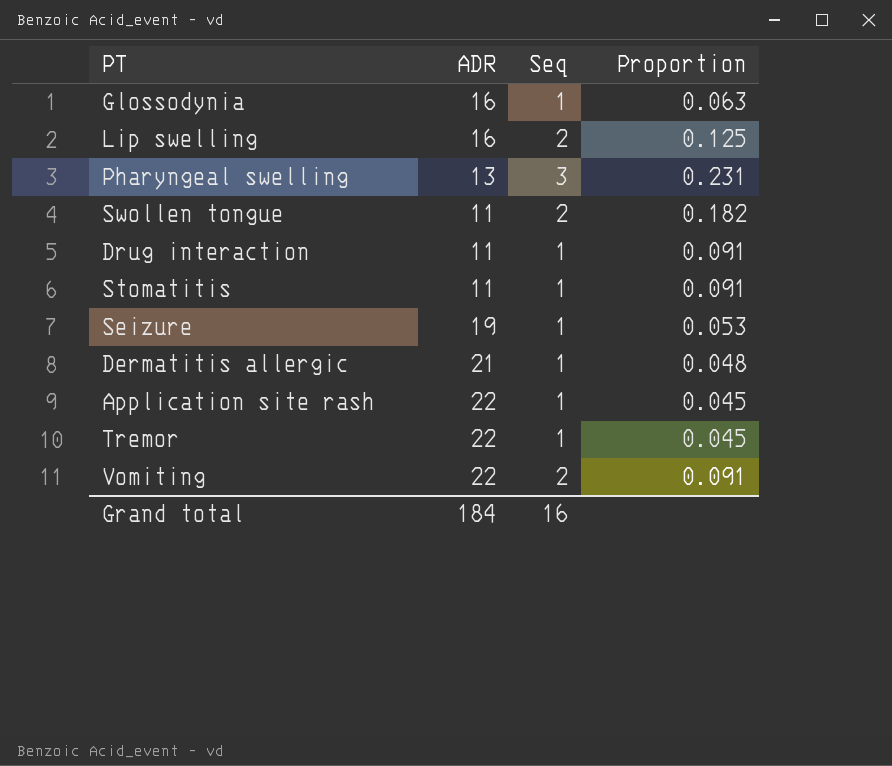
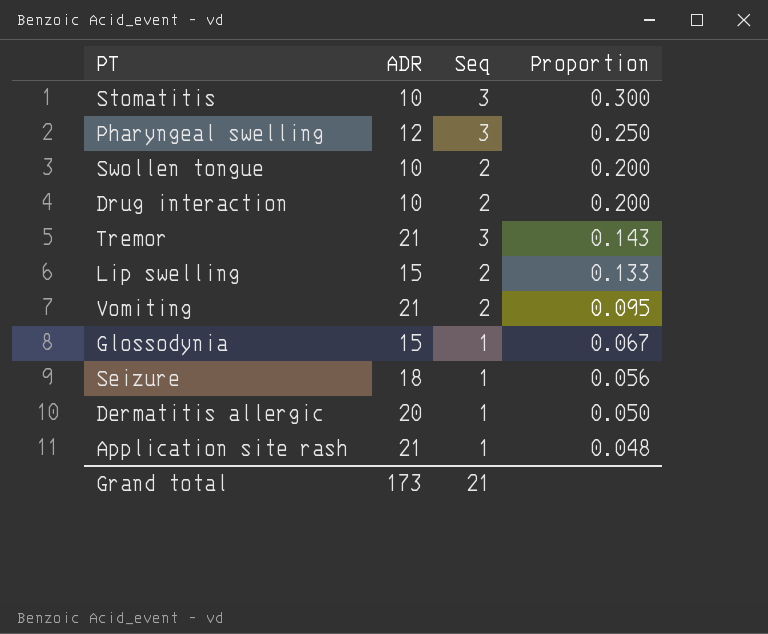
row order: none -> Proportion descending
Stomatitis | ADR: 11 -> 10
Stomatitis | Seq: 1 -> 3
Stomatitis | Proportion: 0.091 -> 0.300
Pharyngeal swelling | ADR: 13 -> 12
Pharyngeal swelling | Proportion: 0.231 -> 0.250
Swollen tongue | ADR: 11 -> 10
Swollen tongue | Proportion: 0.182 -> 0.200
Drug interaction | ADR: 11 -> 10
Drug interaction | Seq: 1 -> 2
Drug interaction | Proportion: 0.091 -> 0.200
Tremor | ADR: 22 -> 21
Tremor | Seq: 1 -> 3
Tremor | Proportion: 0.045 -> 0.143
Lip swelling | ADR: 16 -> 15
Lip swelling | Proportion: 0.125 -> 0.133
Vomiting | ADR: 22 -> 21
Vomiting | Proportion: 0.091 -> 0.095
Glossodynia | ADR: 16 -> 15
Glossodynia | Proportion: 0.063 -> 0.067
Seizure | ADR: 19 -> 18
Seizure | Proportion: 0.053 -> 0.056
Dermatitis allergic | ADR: 21 -> 20
Dermatitis allergic | Proportion: 0.048 -> 0.050
Application site rash | ADR: 22 -> 21
Application site rash | Proportion: 0.045 -> 0.048
Grand total | ADR: 184 -> 173
Grand total | Seq: 16 -> 21

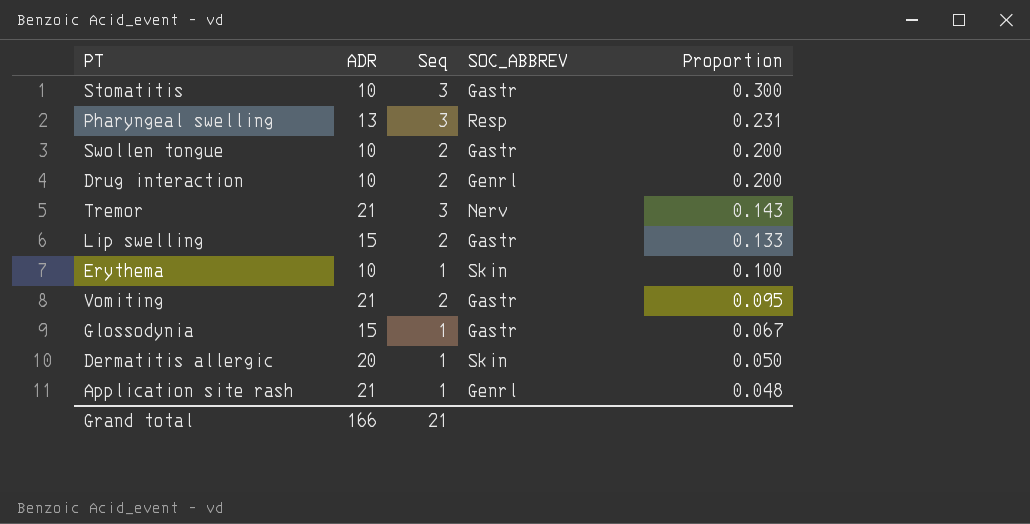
column SOC_ABBREV | position: none -> 4
row Seizure: 18 | 1 | 0.056 -> none
Pharyngeal swelling | ADR: 12 -> 13
Pharyngeal swelling | Proportion: 0.250 -> 0.231
row Erythema: none -> 10 | 1 | Skin | 0.100
Grand total | ADR: 173 -> 166

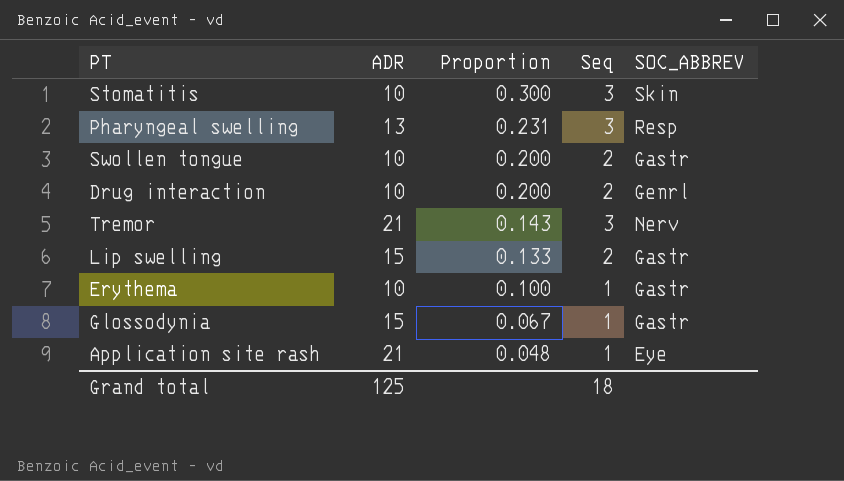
column Proportion | position: 5 -> 3
row Vomiting: 21 | 2 | Gastr | 0.095 -> none
row Dermatitis allergic: 20 | 1 | Skin | 0.050 -> none
Stomatitis | SOC_ABBREV: Gastr -> Skin
Erythema | SOC_ABBREV: Skin -> Gastr
Application site rash | SOC_ABBREV: Genrl -> Eye
Grand total | ADR: 166 -> 125
Grand total | Seq: 21 -> 18

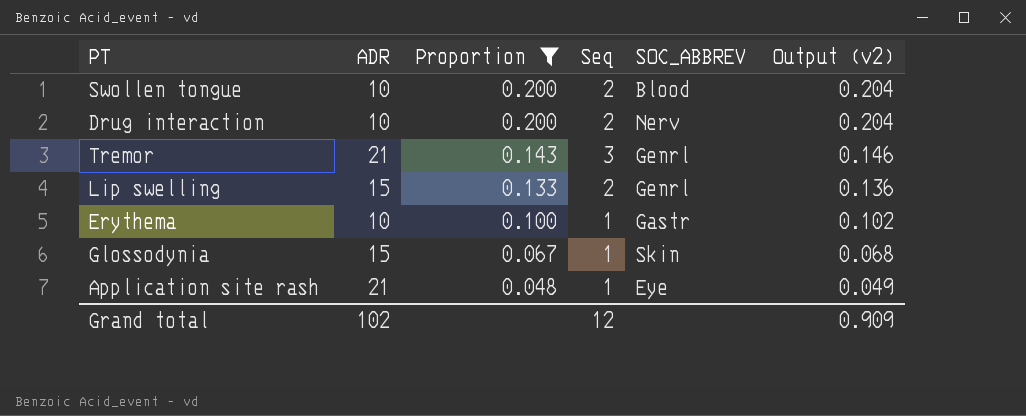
filter: none -> Proportion <= 0.200
column Output (v2) | formula: none -> [Proportion] * 1.02
Swollen tongue | SOC_ABBREV: Gastr -> Blood
Drug interaction | SOC_ABBREV: Genrl -> Nerv
Tremor | SOC_ABBREV: Nerv -> Genrl
Lip swelling | SOC_ABBREV: Gastr -> Genrl
Glossodynia | SOC_ABBREV: Gastr -> Skin
Grand total | ADR: 125 -> 102
Grand total | Seq: 18 -> 12

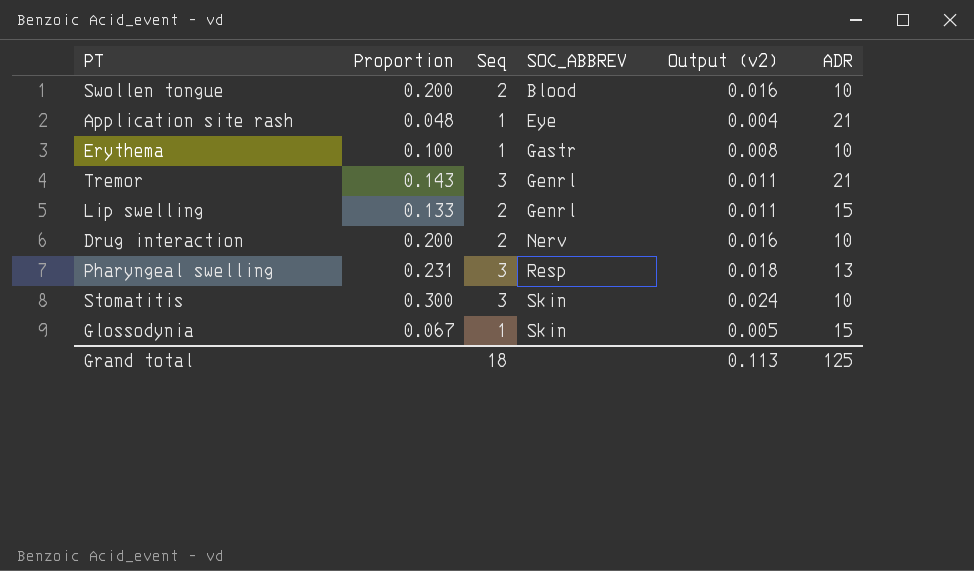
filter: Proportion <= 0.200 -> none
row order: Proportion descending -> SOC_ABBREV ascending
column Output (v2) | formula: [Proportion] * 1.02 -> [Proportion] * 0.08
column ADR | position: 2 -> 6
Grand total | Seq: 12 -> 18
Grand total | Output (v2): 0.909 -> 0.113
Grand total | ADR: 102 -> 125

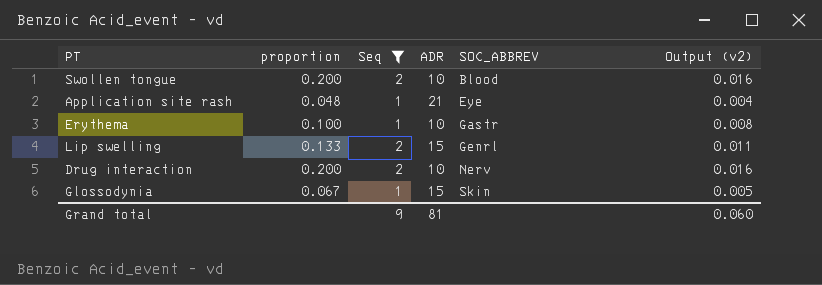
filter: none -> Seq != 3
column name: Proportion -> proportion
column ADR | position: 6 -> 4
Grand total | Seq: 18 -> 9
Grand total | ADR: 125 -> 81
Grand total | Output (v2): 0.113 -> 0.060

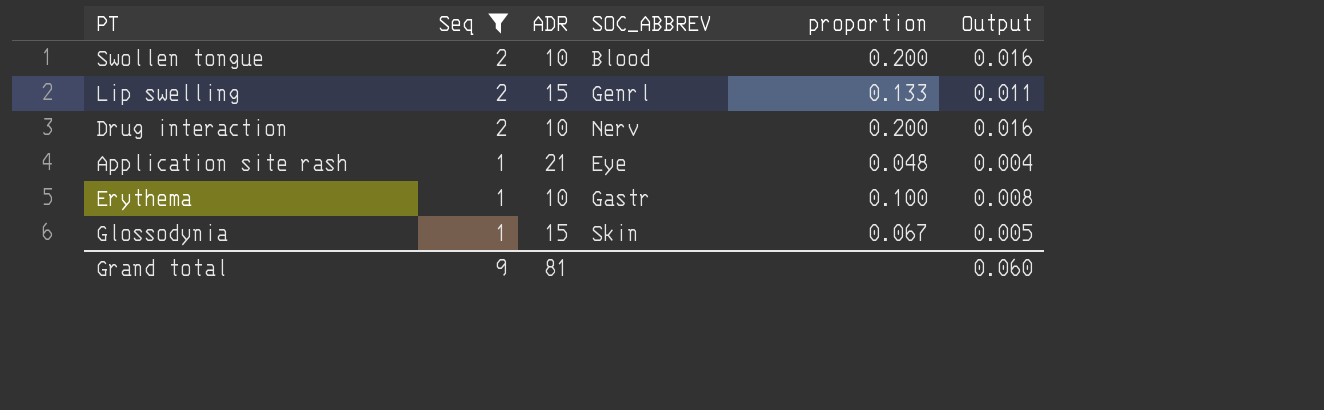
row order: SOC_ABBREV ascending -> Seq descending
column proportion | position: 2 -> 5
column name: Output (v2) -> Output

